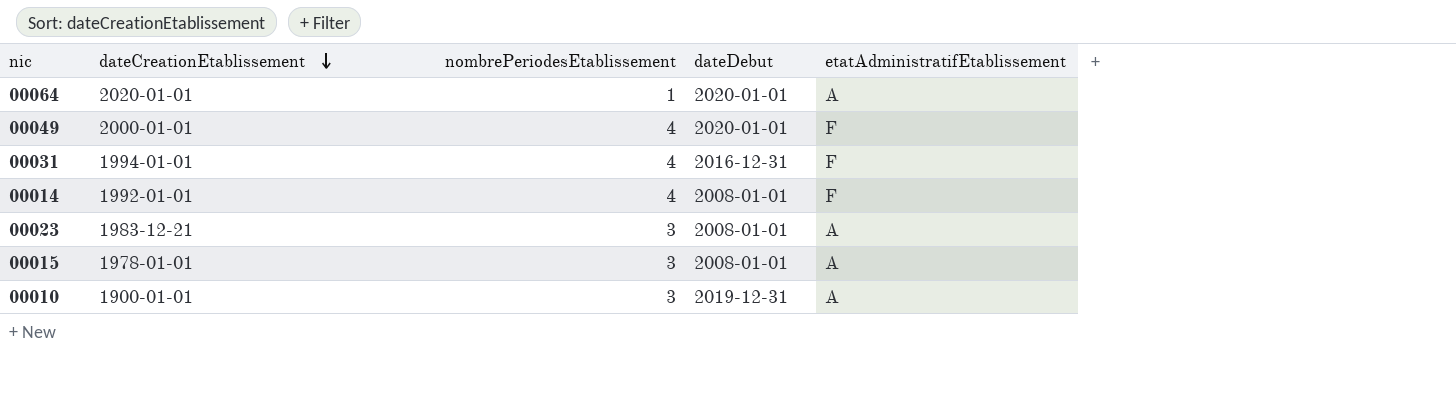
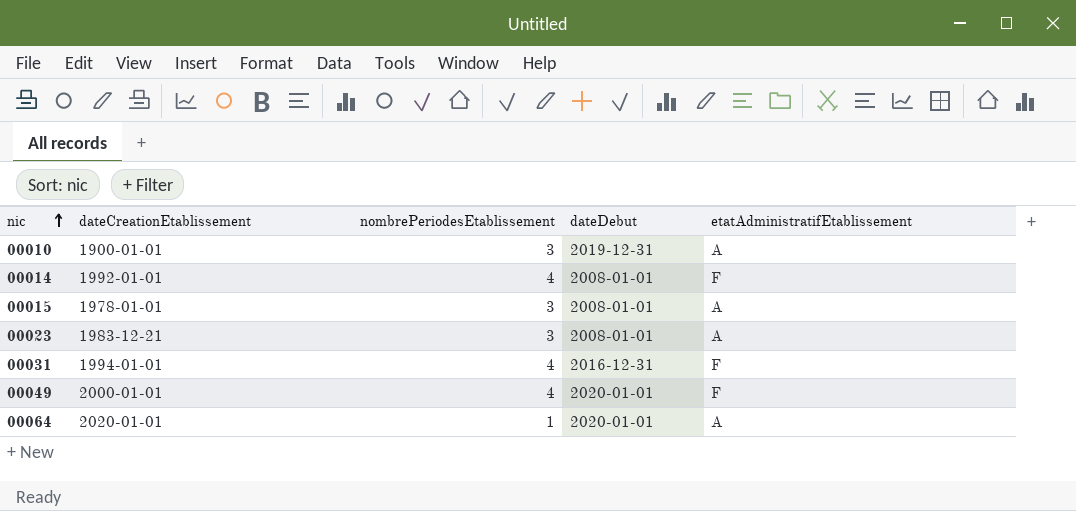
row order: dateCreationEtablissement descending -> nic ascending

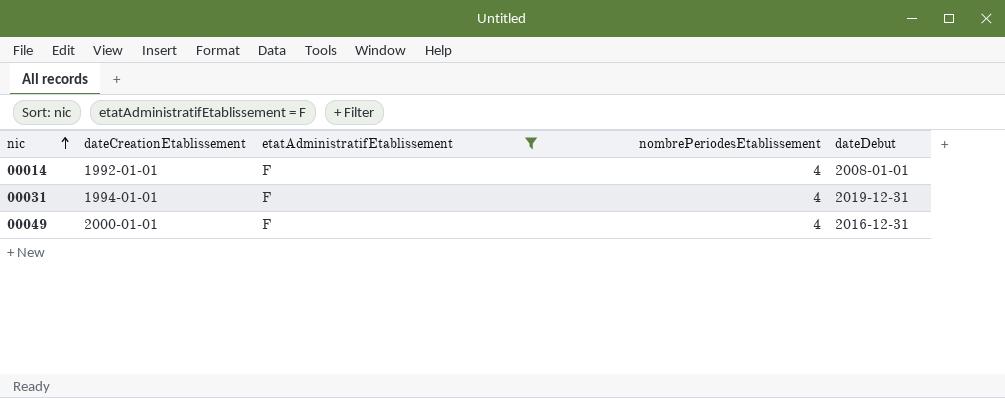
filter: none -> etatAdministratifEtablissement = F
column etatAdministratifEtablissement | position: 5 -> 3
00031 | dateDebut: 2016-12-31 -> 2019-12-31
00049 | dateDebut: 2020-01-01 -> 2016-12-31

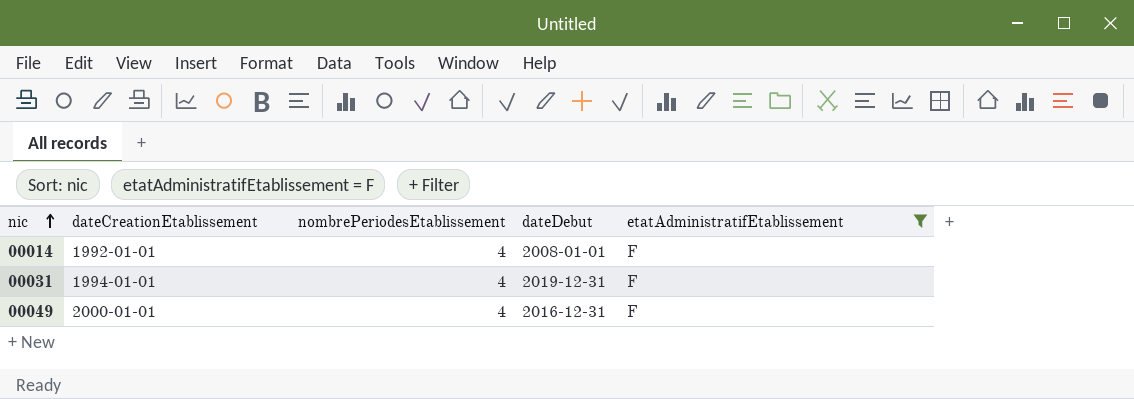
column etatAdministratifEtablissement | position: 3 -> 5

